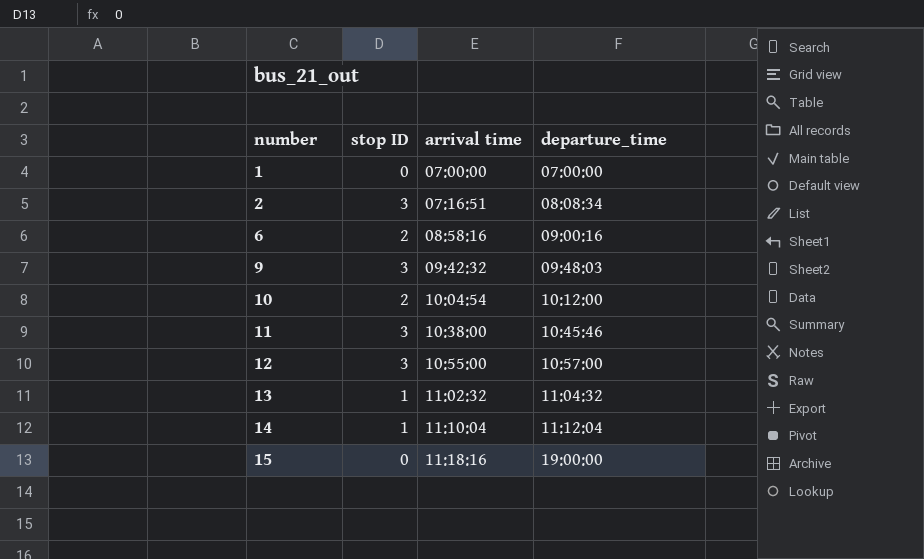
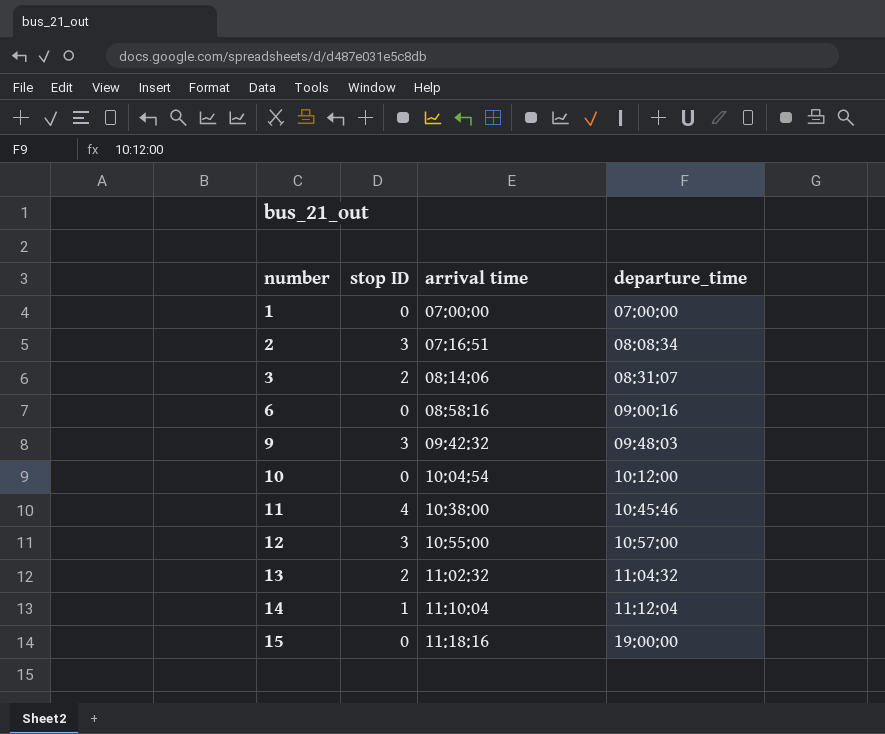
row 3: none -> 2 | 08:14:06 | 08:31:07
6 | stop ID: 2 -> 0
10 | stop ID: 2 -> 0
11 | stop ID: 3 -> 4
13 | stop ID: 1 -> 2

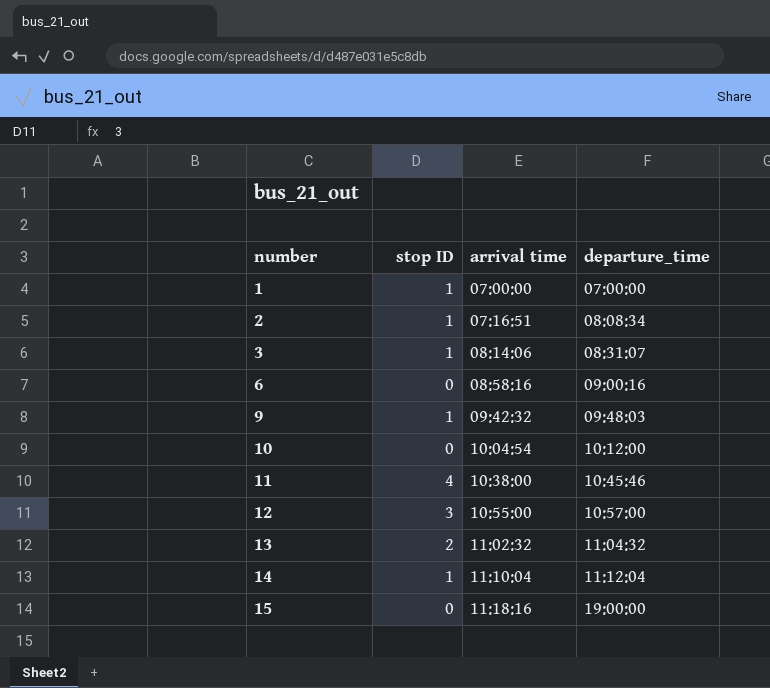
1 | stop ID: 0 -> 1
2 | stop ID: 3 -> 1
3 | stop ID: 2 -> 1
9 | stop ID: 3 -> 1

